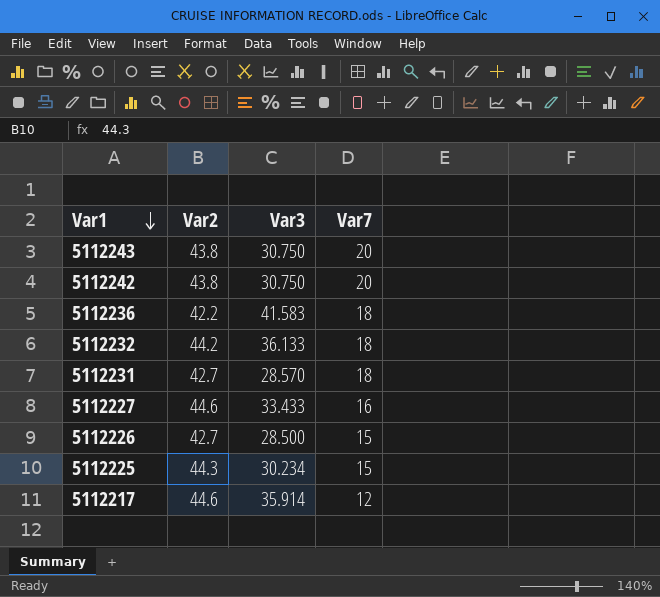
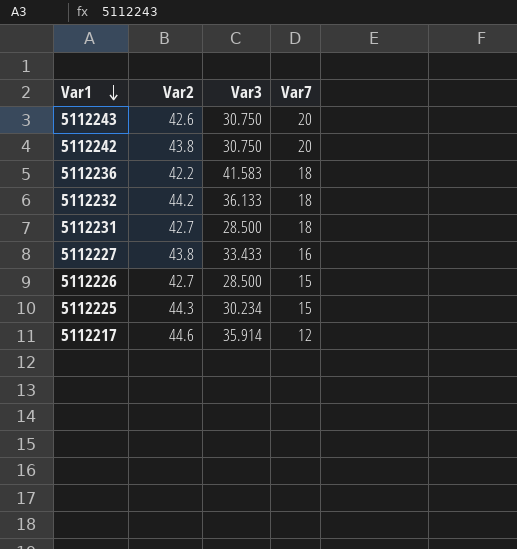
5112243 | Var2: 43.8 -> 42.6
5112231 | Var3: 28.570 -> 28.500
5112227 | Var2: 44.6 -> 43.8

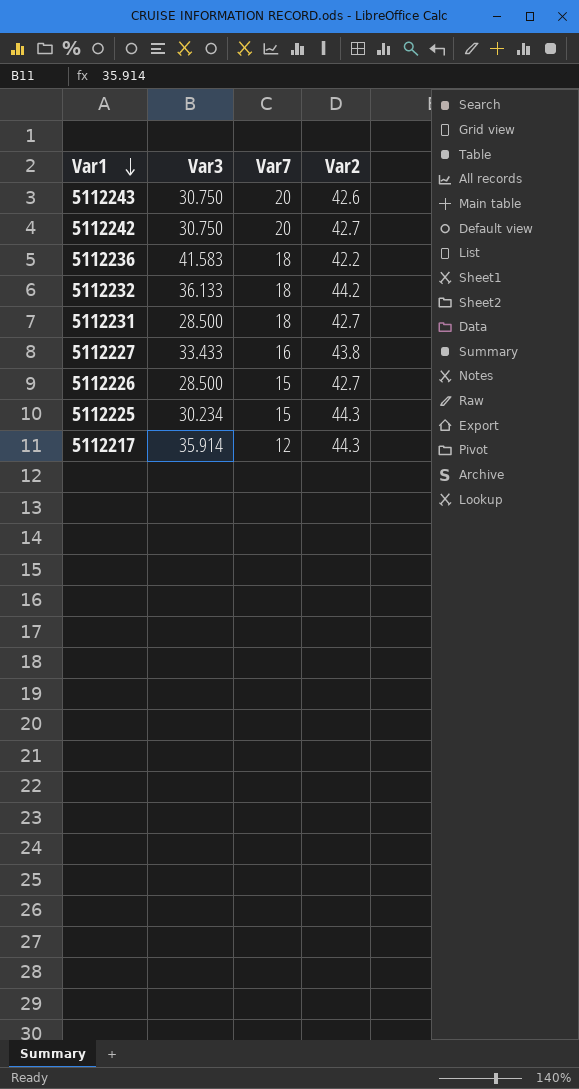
column Var2 | position: 2 -> 4
5112242 | Var2: 43.8 -> 42.7
5112217 | Var2: 44.6 -> 44.3

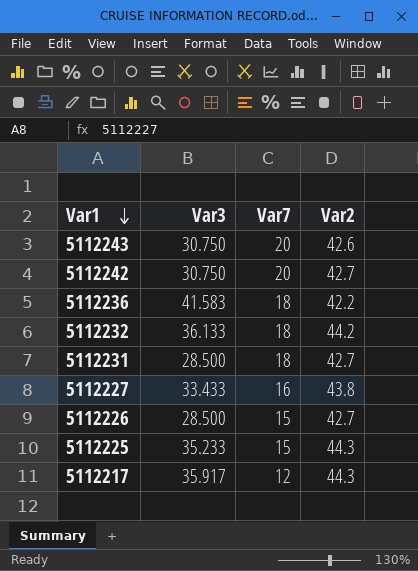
5112225 | Var3: 30.234 -> 35.233
5112217 | Var3: 35.914 -> 35.917

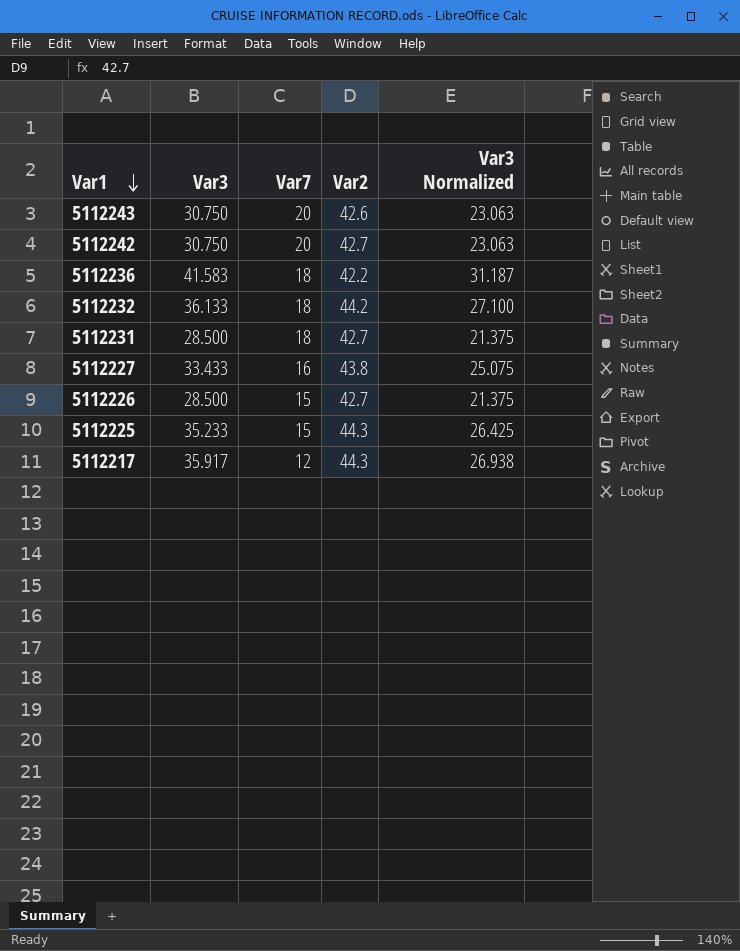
column Var3 Normalized | formula: none -> [Var3] * 0.75

